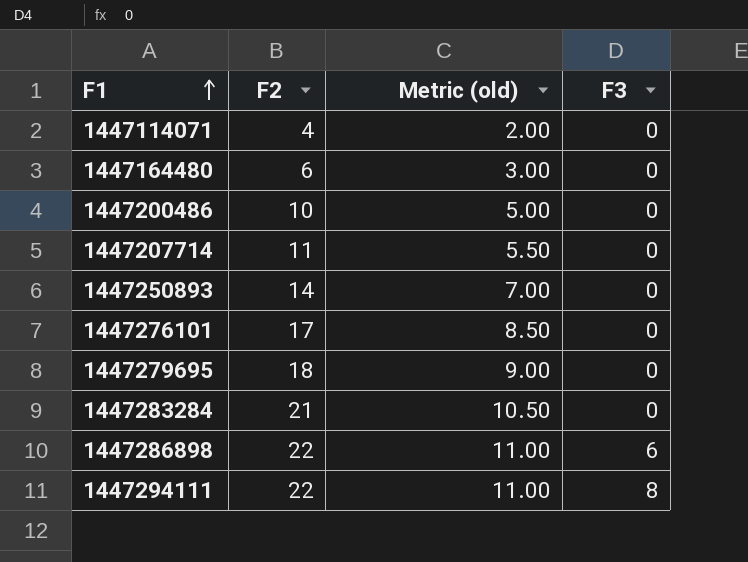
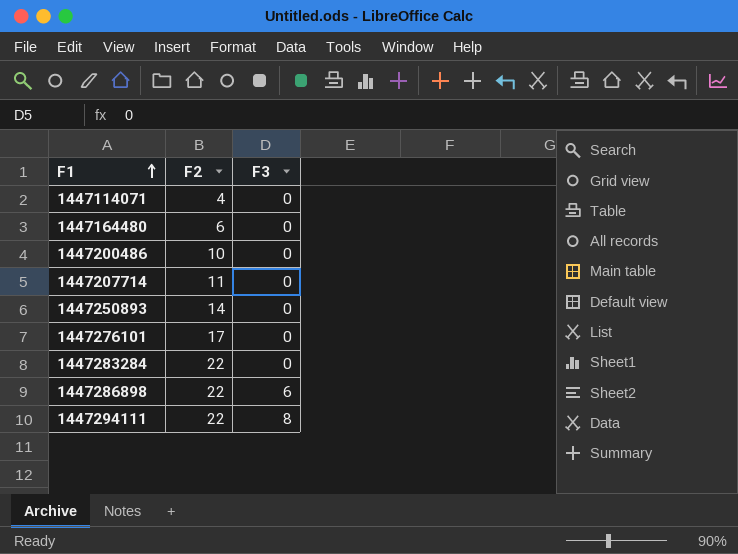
column Metric (old) | formula: [F2] * 0.5 -> none
row 1447279695: 18 | 9.00 | 0 -> none
1447283284 | F2: 21 -> 22

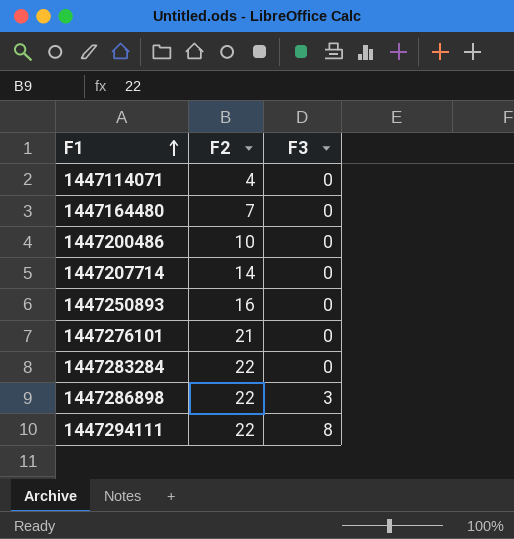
1447164480 | F2: 6 -> 7
1447207714 | F2: 11 -> 14
1447250893 | F2: 14 -> 16
1447276101 | F2: 17 -> 21
1447286898 | F3: 6 -> 3

